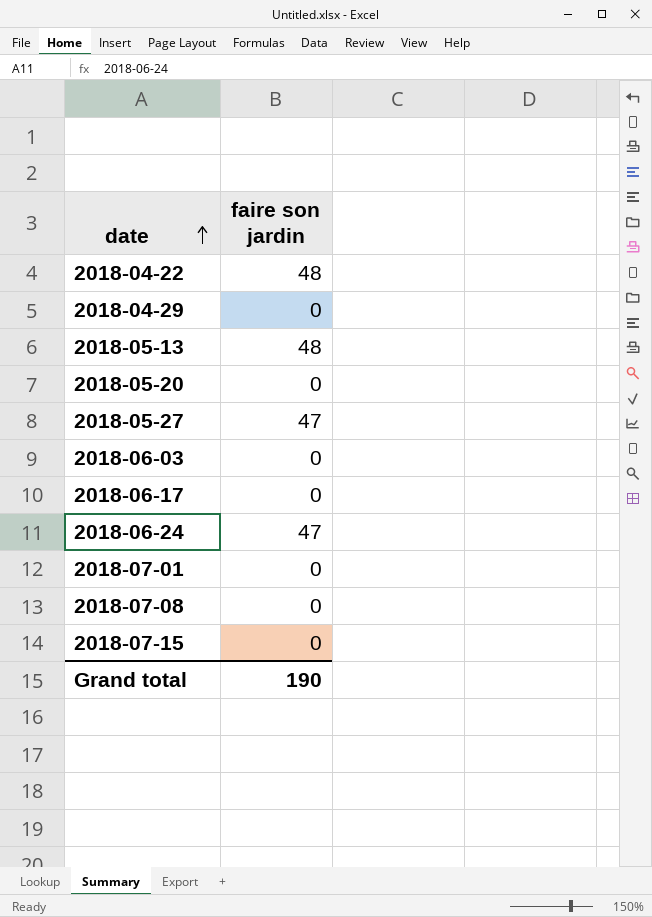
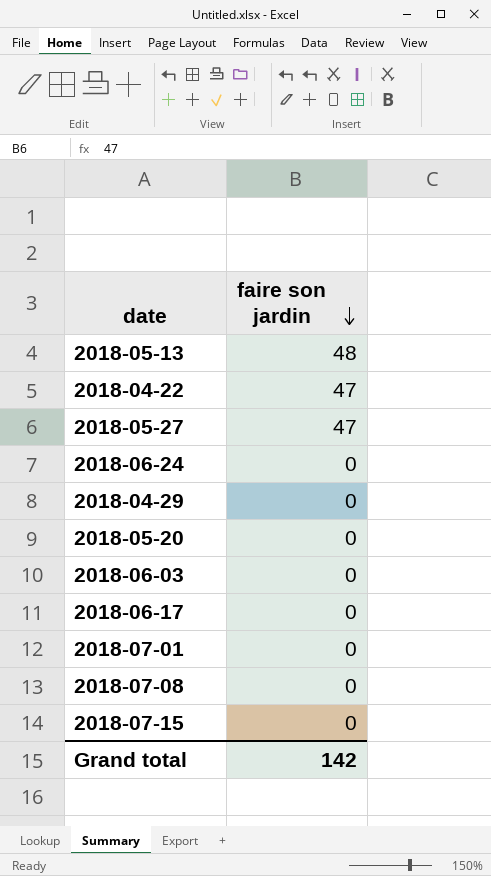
row order: date ascending -> faire son jardin descending
2018-04-22 | faire son jardin: 48 -> 47
2018-06-24 | faire son jardin: 47 -> 0
Grand total | faire son jardin: 190 -> 142

